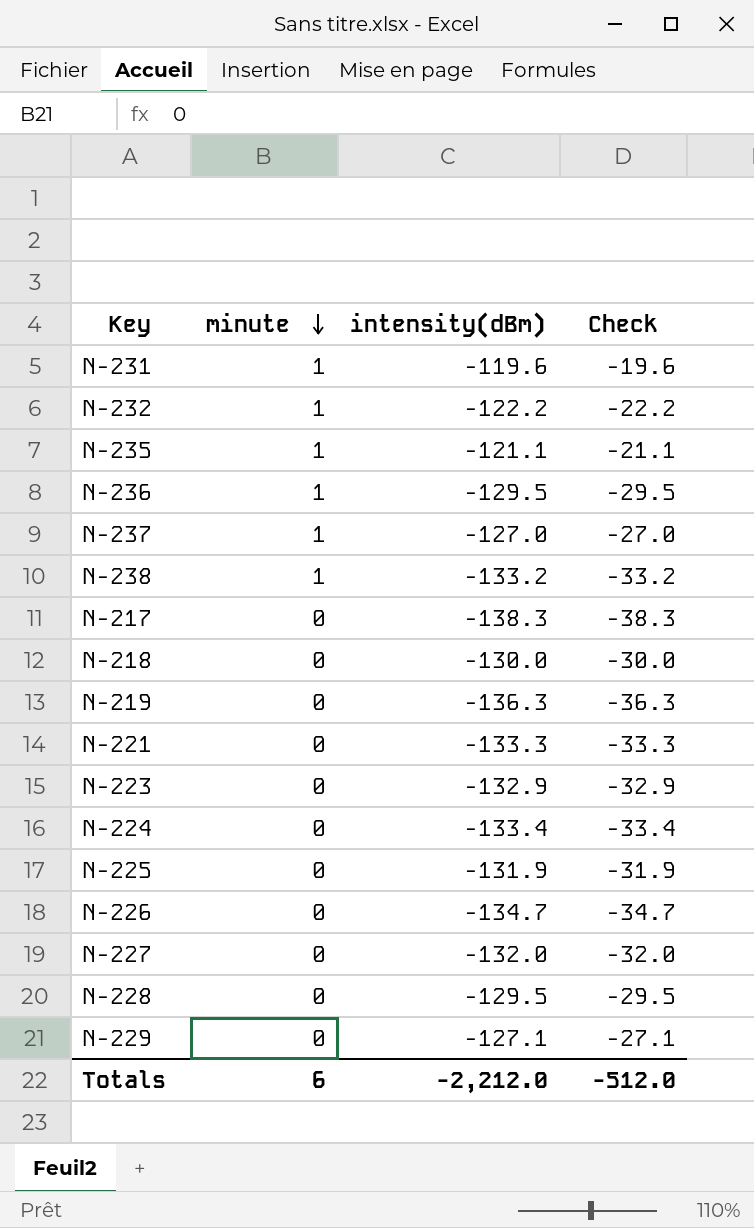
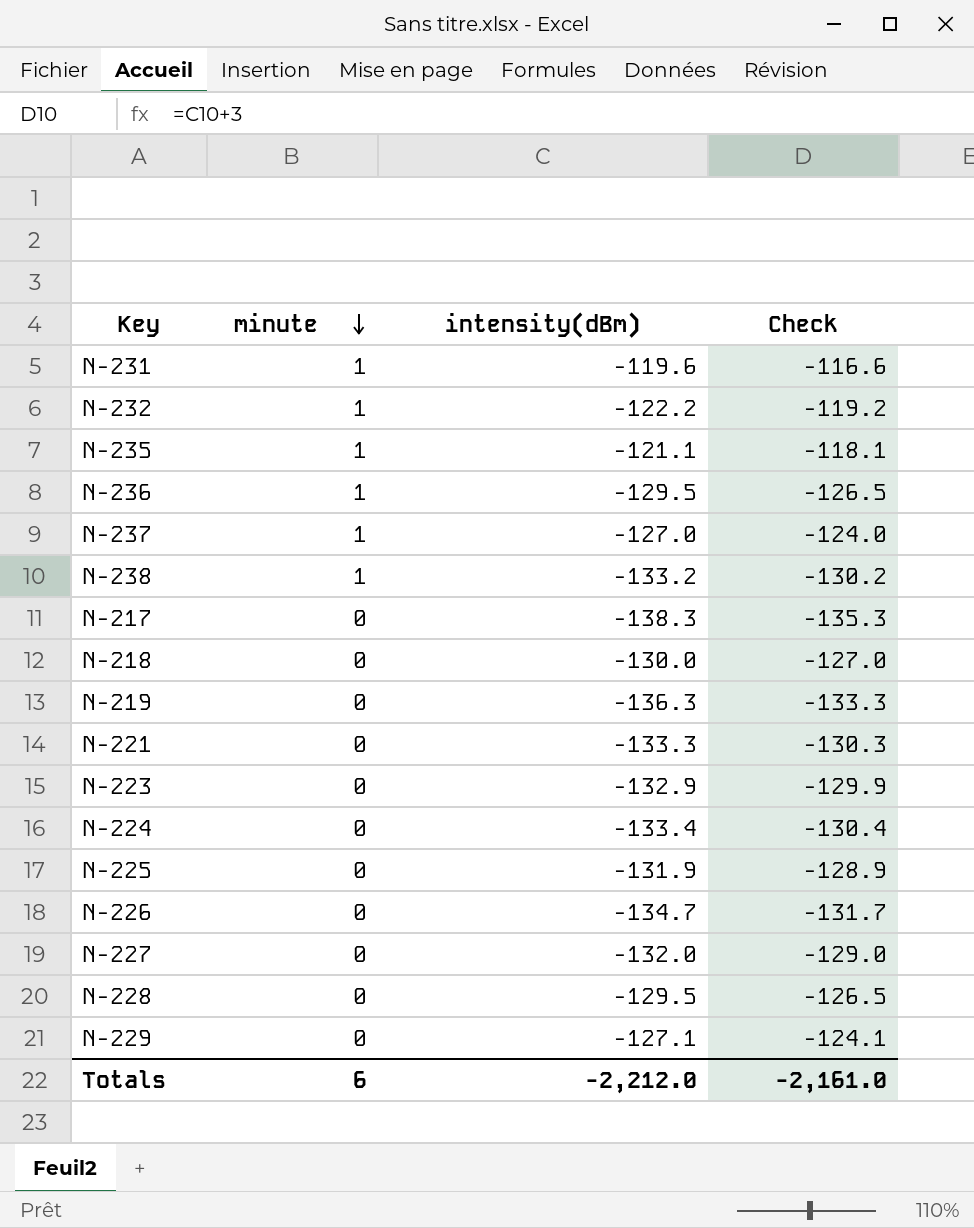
column Check | formula: [intensity(dBm)] + 100 -> [intensity(dBm)] + 3
Totals | Check: -512.0 -> -2,161.0

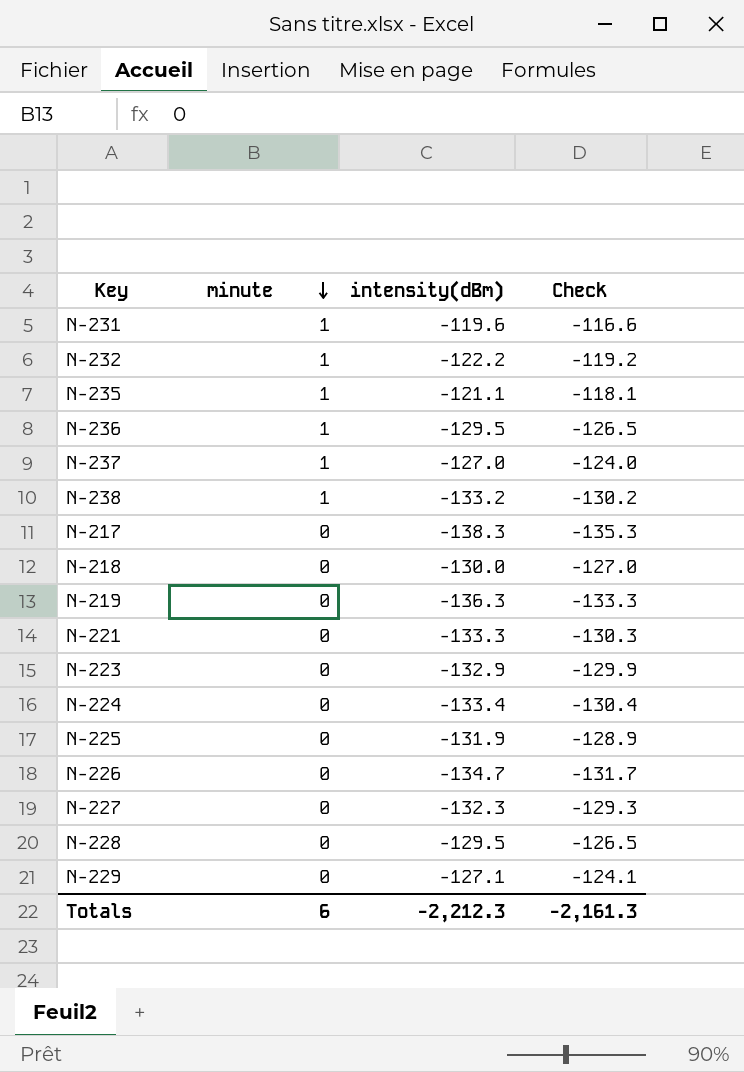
N-227 | intensity(dBm): -132.0 -> -132.3
N-227 | Check: -129.0 -> -129.3
Totals | intensity(dBm): -2,212.0 -> -2,212.3
Totals | Check: -2,161.0 -> -2,161.3

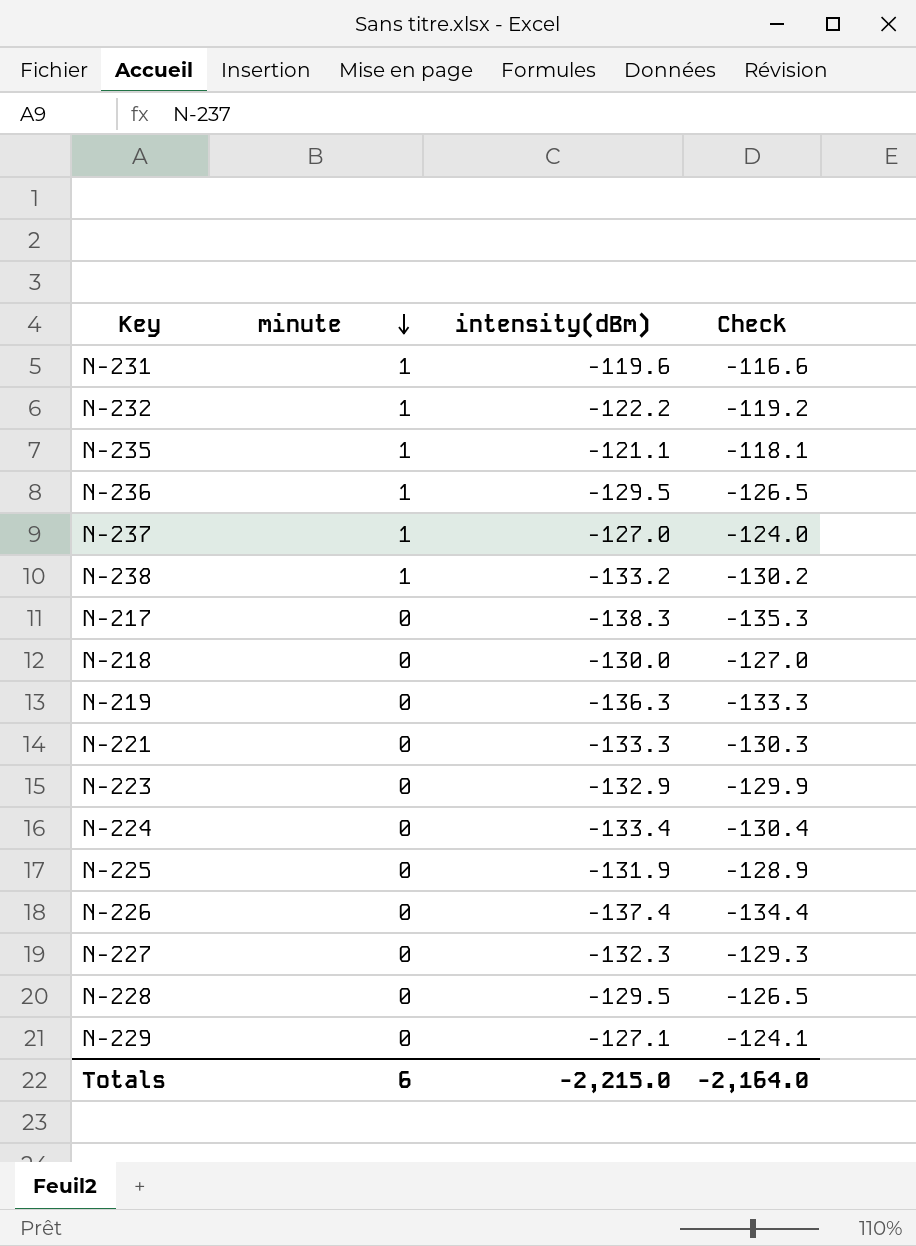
N-226 | intensity(dBm): -134.7 -> -137.4
N-226 | Check: -131.7 -> -134.4
Totals | intensity(dBm): -2,212.3 -> -2,215.0
Totals | Check: -2,161.3 -> -2,164.0

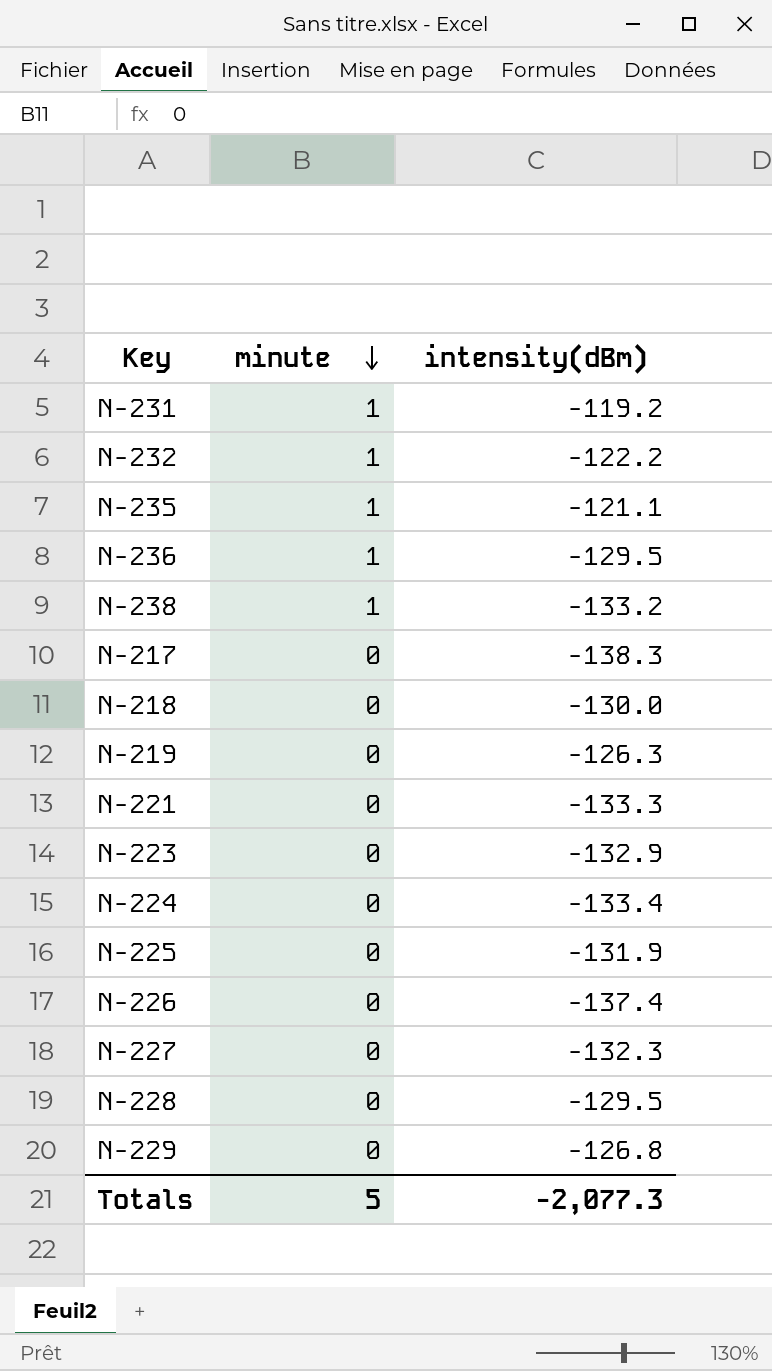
column Check | formula: [intensity(dBm)] + 3 -> none
row N-237: 1 | -127.0 | -124.0 -> none
N-231 | intensity(dBm): -119.6 -> -119.2
N-219 | intensity(dBm): -136.3 -> -126.3
N-229 | intensity(dBm): -127.1 -> -126.8
Totals | minute: 6 -> 5
Totals | intensity(dBm): -2,215.0 -> -2,077.3

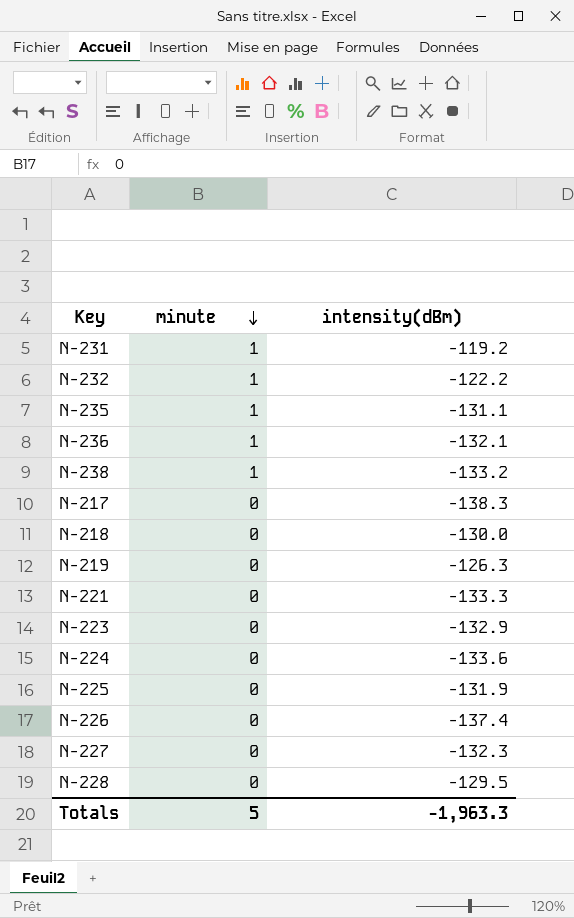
row N-229: 0 | -126.8 -> none
N-235 | intensity(dBm): -121.1 -> -131.1
N-236 | intensity(dBm): -129.5 -> -132.1
N-224 | intensity(dBm): -133.4 -> -133.6
Totals | intensity(dBm): -2,077.3 -> -1,963.3

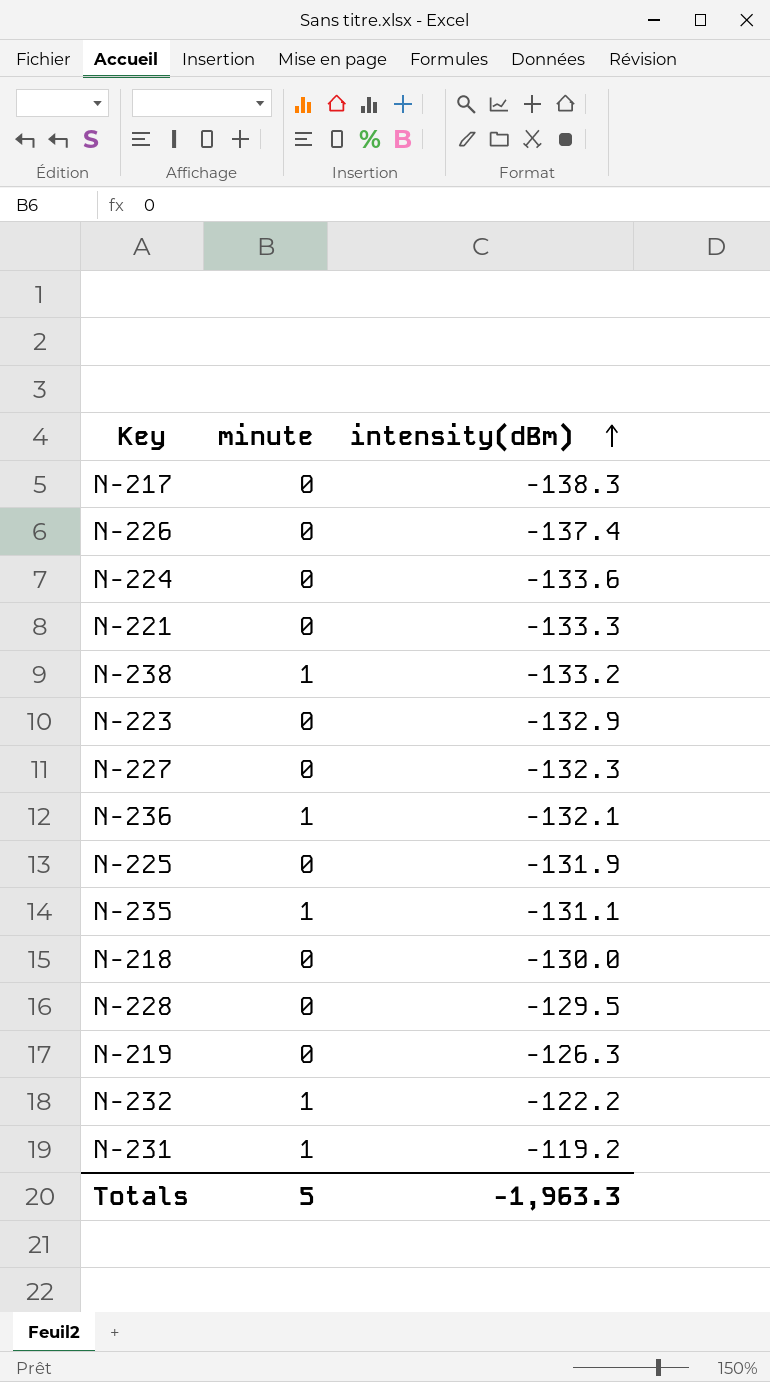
row order: minute descending -> intensity(dBm) ascending

